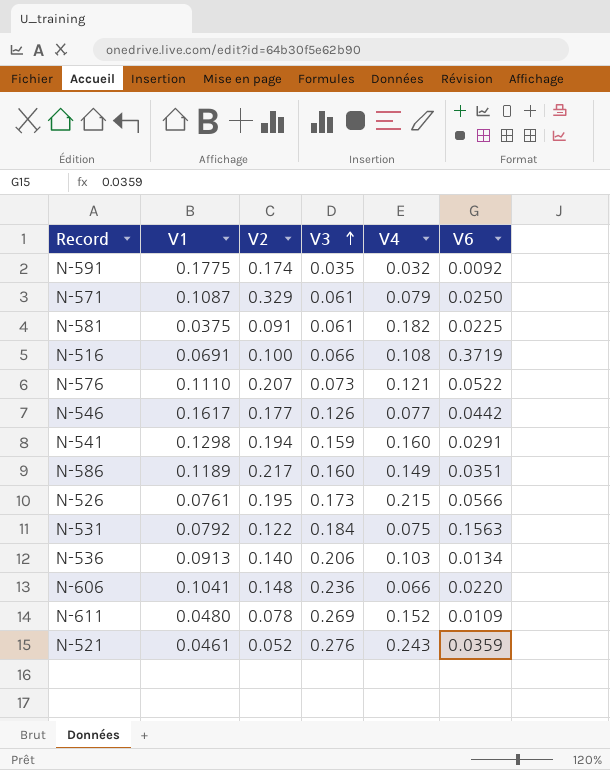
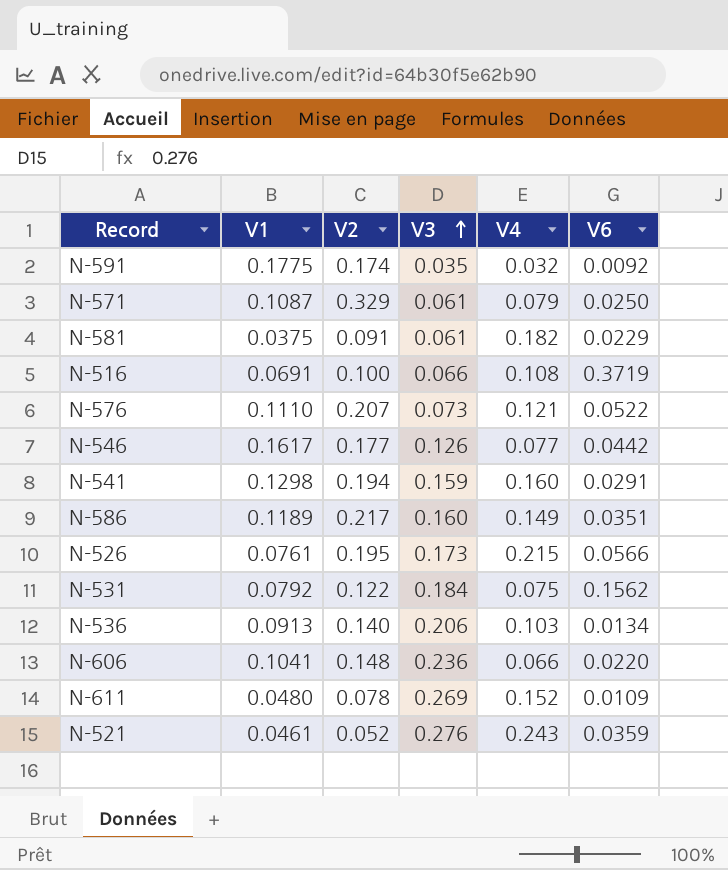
N-581 | V6: 0.0225 -> 0.0229
N-531 | V6: 0.1563 -> 0.1562

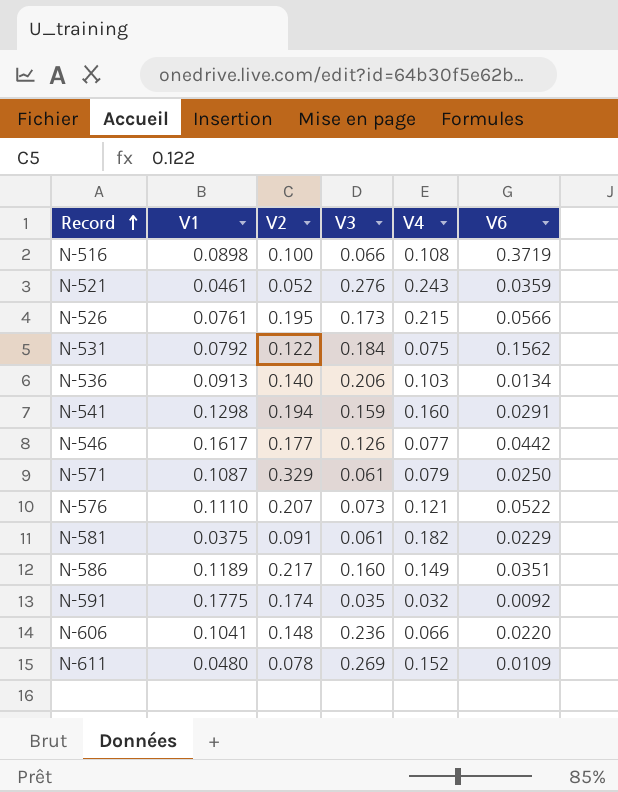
row order: V3 ascending -> Record ascending
N-516 | V1: 0.0691 -> 0.0898

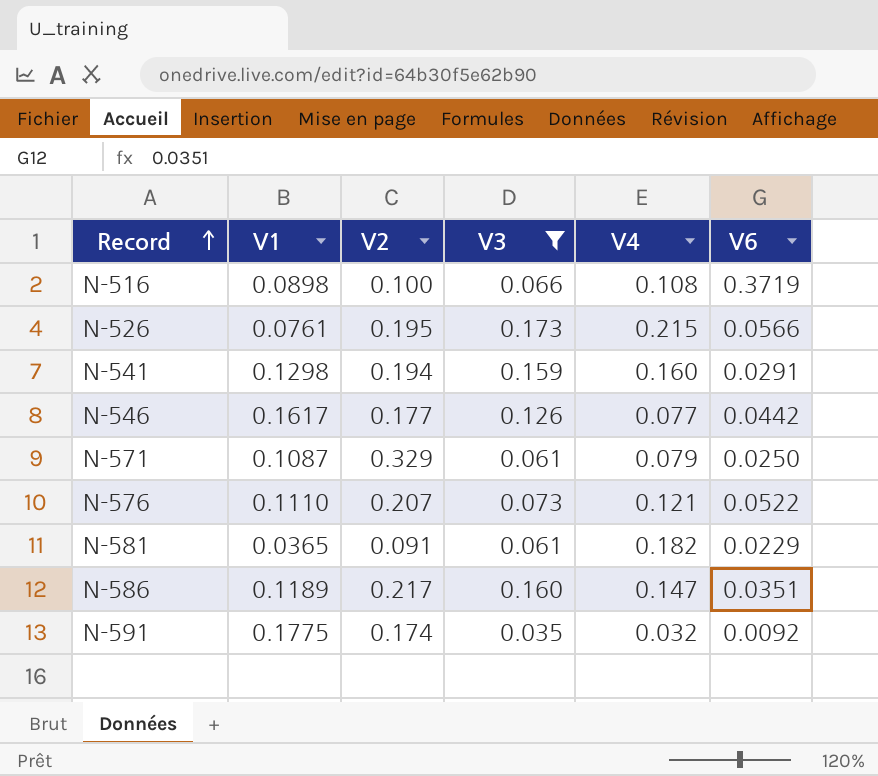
filter: none -> V3 <= 0.173
N-581 | V1: 0.0375 -> 0.0365
N-586 | V4: 0.149 -> 0.147

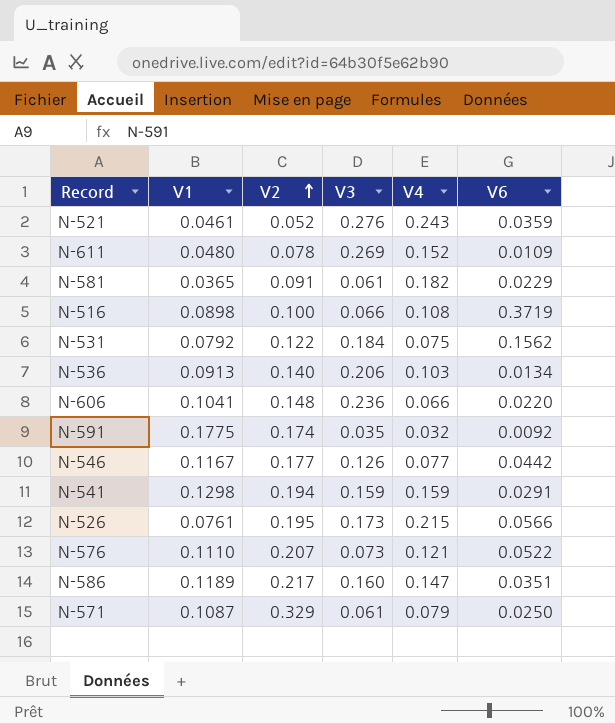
filter: V3 <= 0.173 -> none
row order: Record ascending -> V2 ascending
N-546 | V1: 0.1617 -> 0.1167
N-541 | V4: 0.160 -> 0.159

